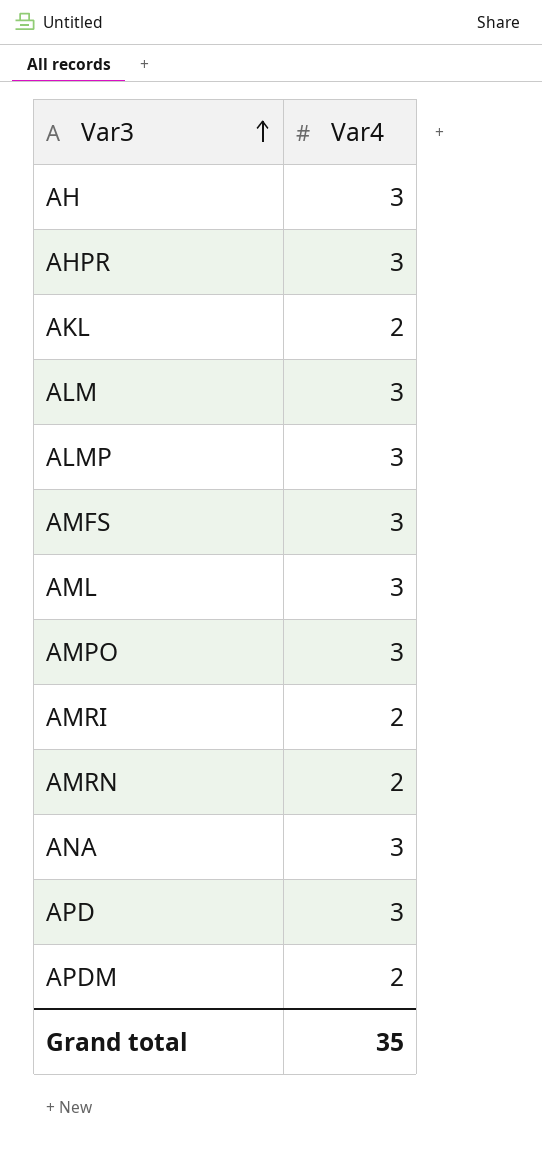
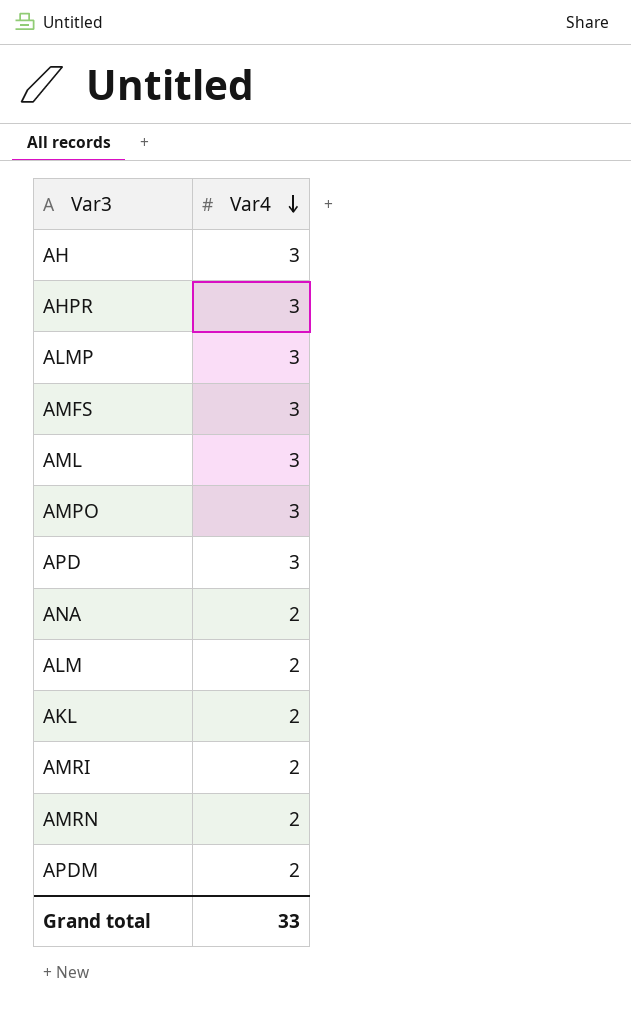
row order: Var3 ascending -> Var4 descending
ANA | Var4: 3 -> 2
ALM | Var4: 3 -> 2
Grand total | Var4: 35 -> 33

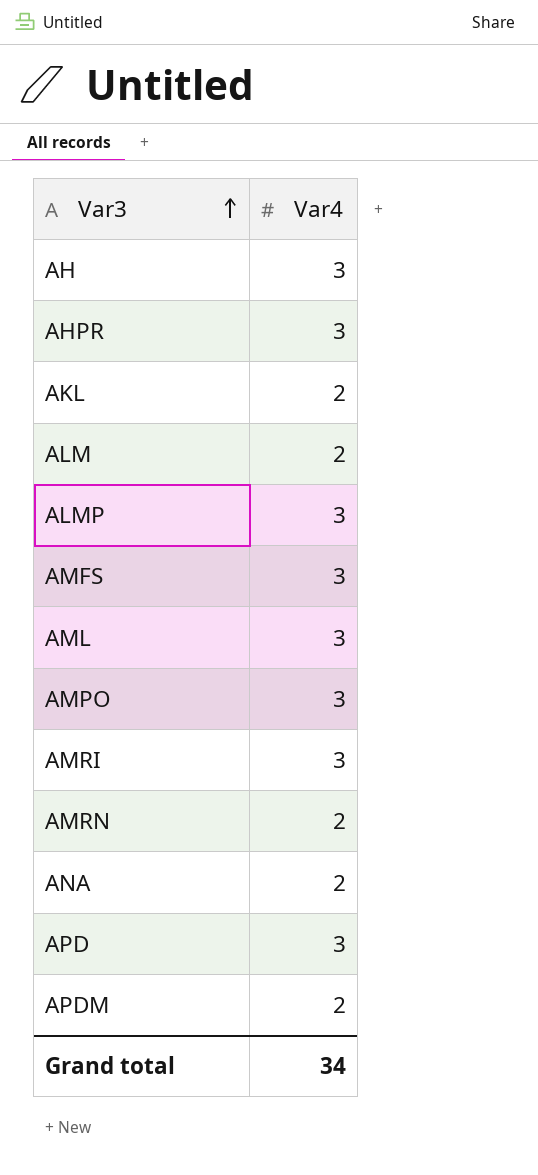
row order: Var4 descending -> Var3 ascending
AMRI | Var4: 2 -> 3
Grand total | Var4: 33 -> 34

